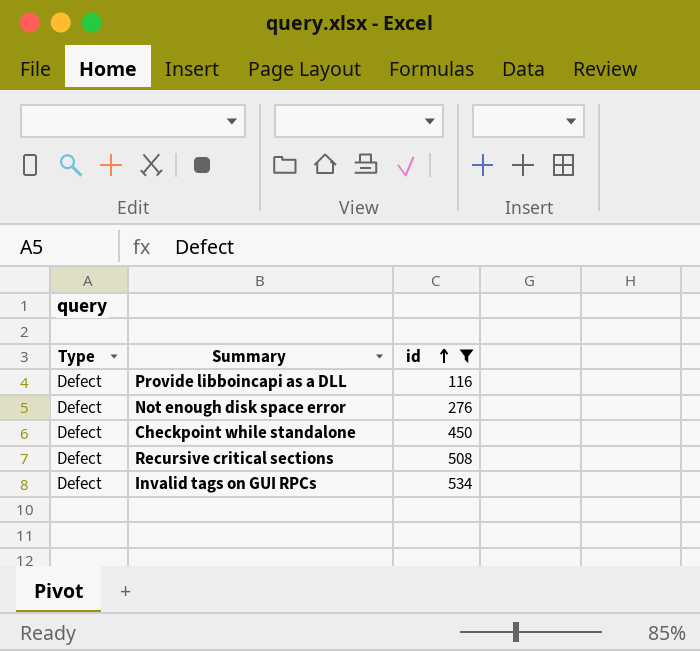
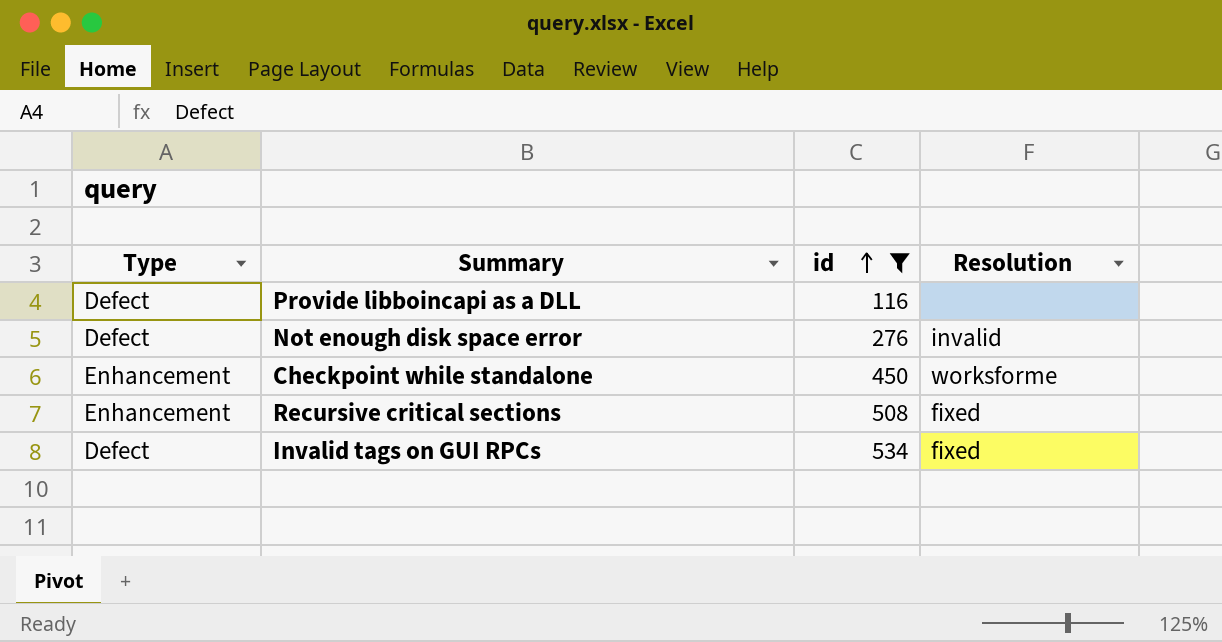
column Resolution | position: none -> 4
Checkpoint while standalone | Type: Defect -> Enhancement
Recursive critical sections | Type: Defect -> Enhancement

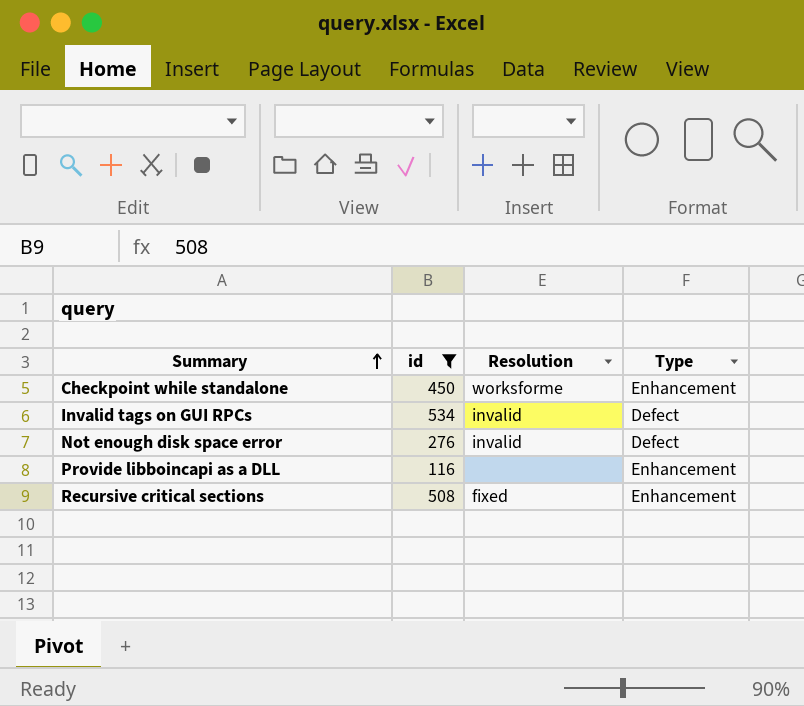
row order: id ascending -> Summary ascending
column Type | position: 1 -> 4
Invalid tags on GUI RPCs | Resolution: fixed -> invalid
Provide libboincapi as a DLL | Type: Defect -> Enhancement

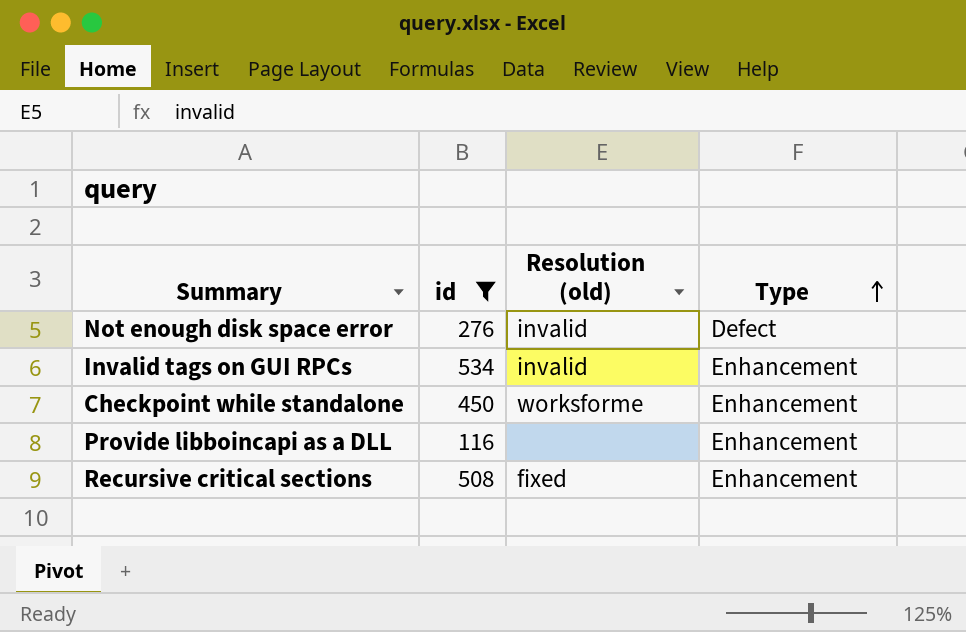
row order: Summary ascending -> Type ascending
column name: Resolution -> Resolution (old)
Invalid tags on GUI RPCs | Type: Defect -> Enhancement

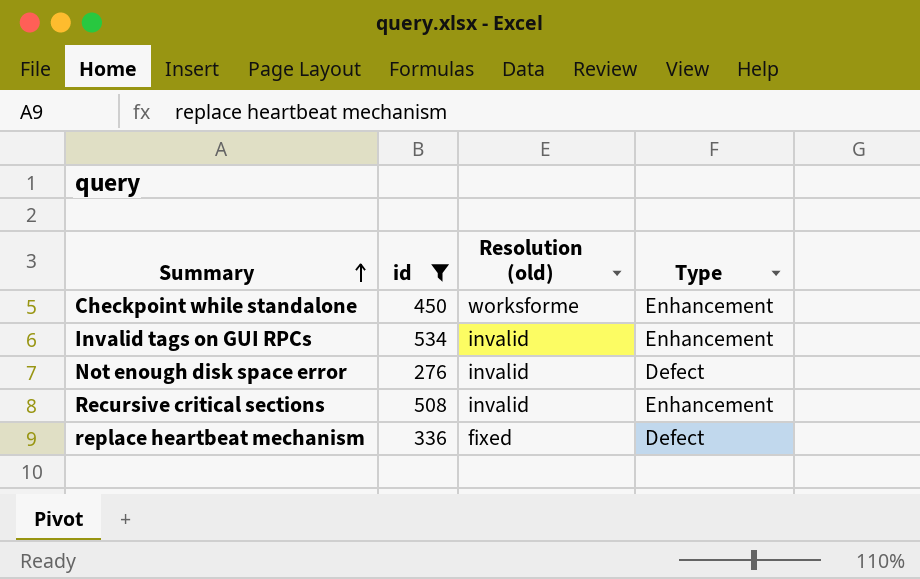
row order: Type ascending -> Summary ascending
row Provide libboincapi as a DLL: 116 | none | Enhancement -> none
Recursive critical sections | Resolution (old): fixed -> invalid
row replace heartbeat mechanism: none -> 336 | fixed | Defect

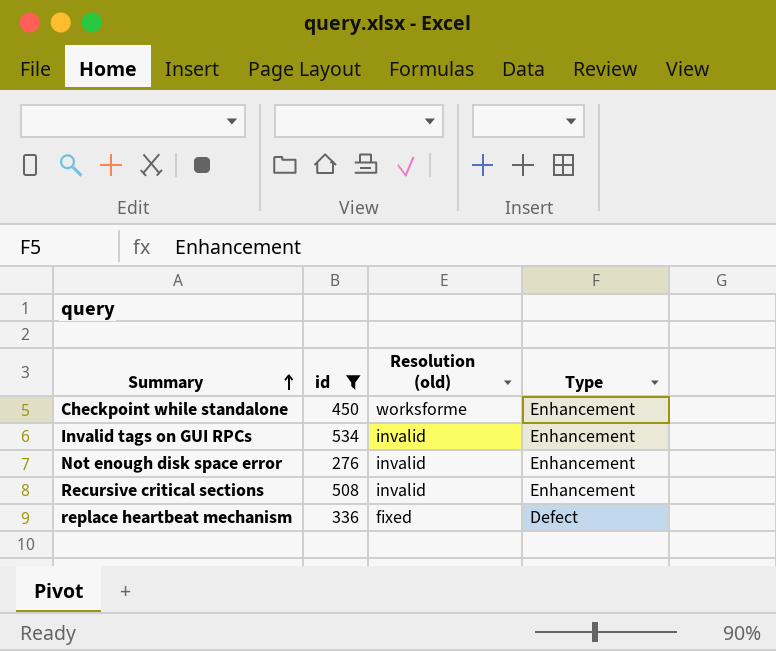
Not enough disk space error | Type: Defect -> Enhancement

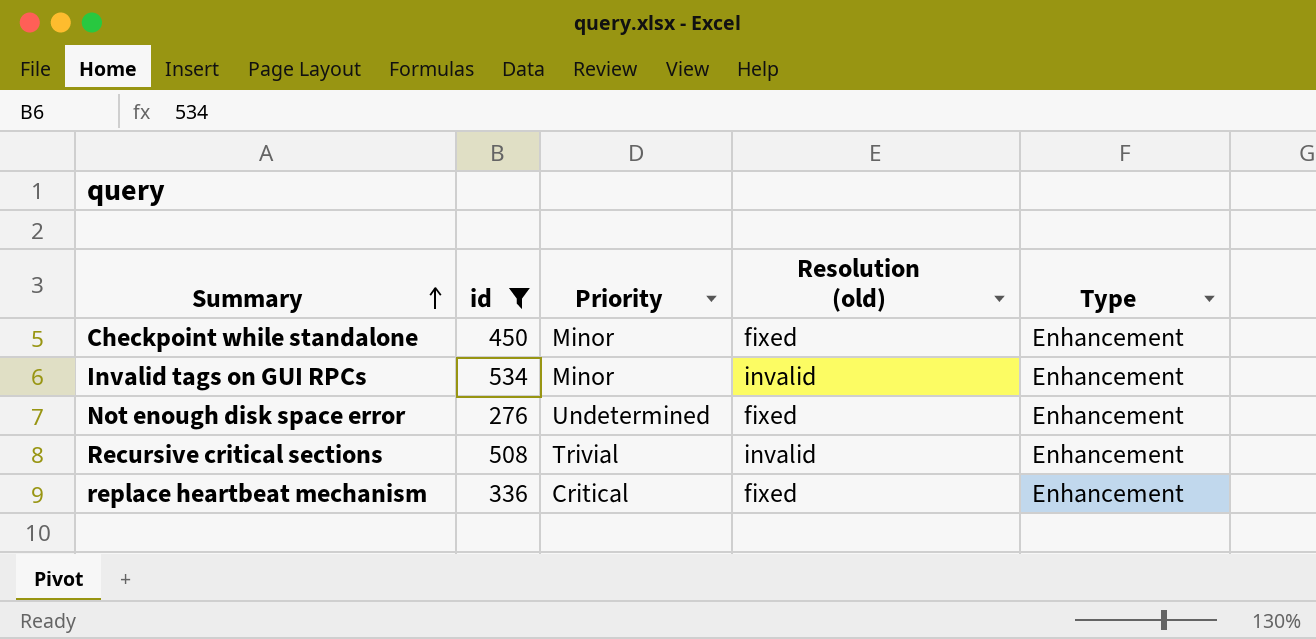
column Priority | position: none -> 3
Checkpoint while standalone | Resolution (old): worksforme -> fixed
Not enough disk space error | Resolution (old): invalid -> fixed
replace heartbeat mechanism | Type: Defect -> Enhancement

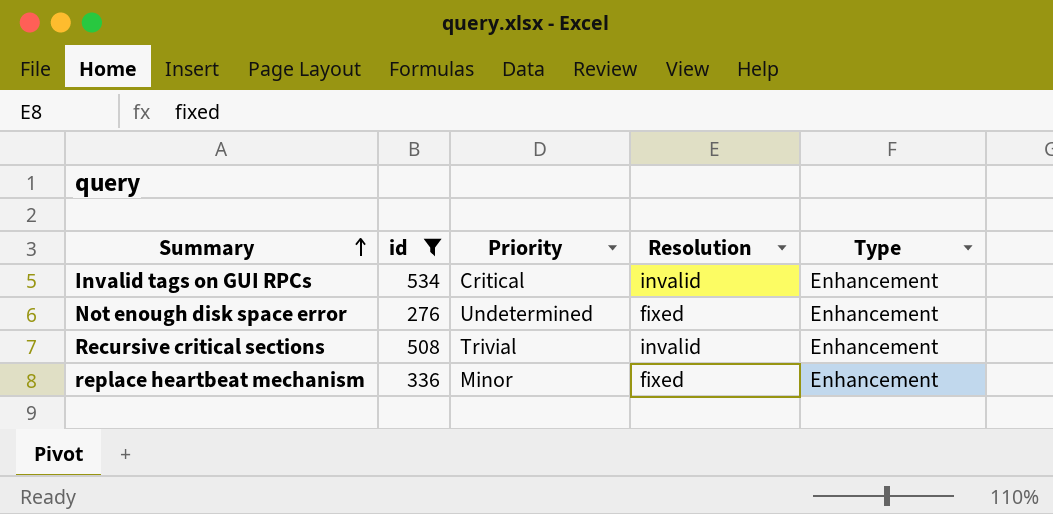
column name: Resolution (old) -> Resolution
row Checkpoint while standalone: 450 | Minor | fixed | Enhancement -> none
Invalid tags on GUI RPCs | Priority: Minor -> Critical
replace heartbeat mechanism | Priority: Critical -> Minor

